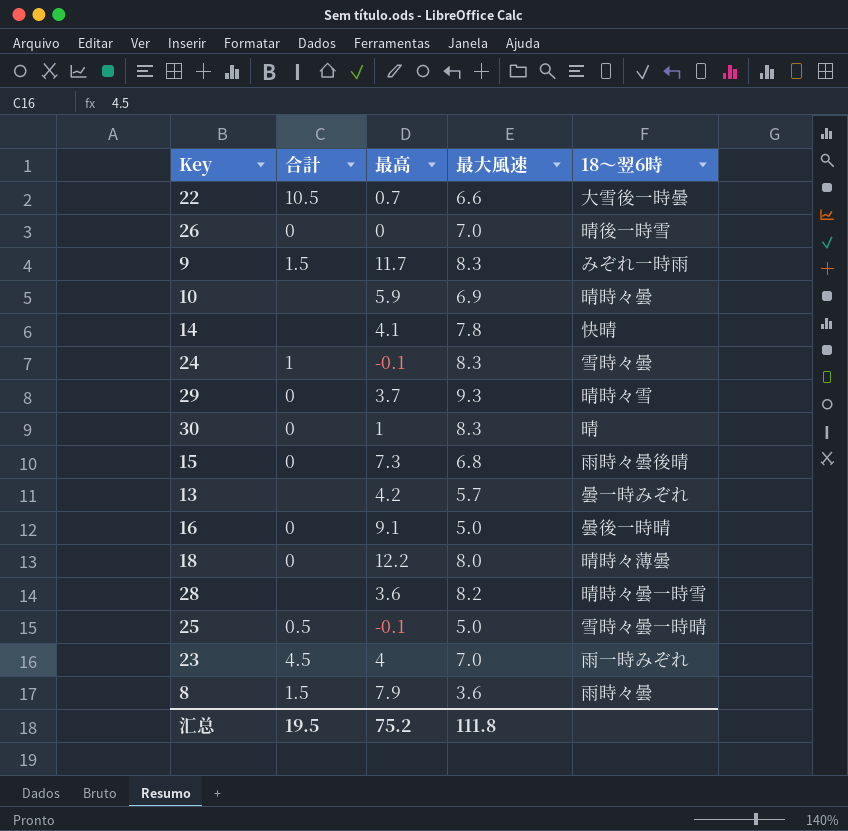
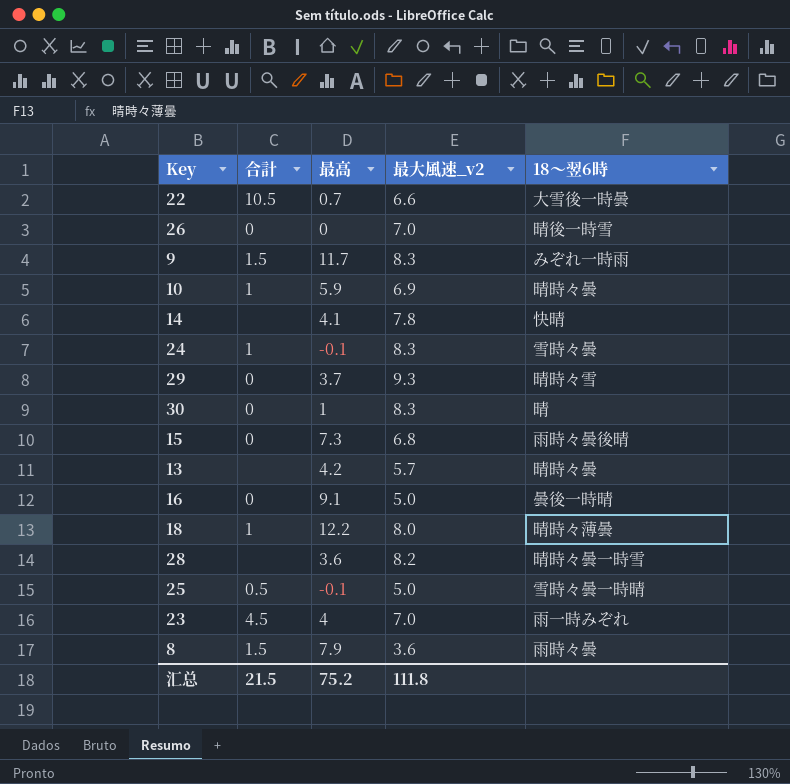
column name: 最大風速 -> 最大風速_v2
10 | 合計: none -> 1
13 | 18〜翌6時: 曇一時みぞれ -> 晴時々曇
18 | 合計: 0 -> 1
汇总 | 合計: 19.5 -> 21.5

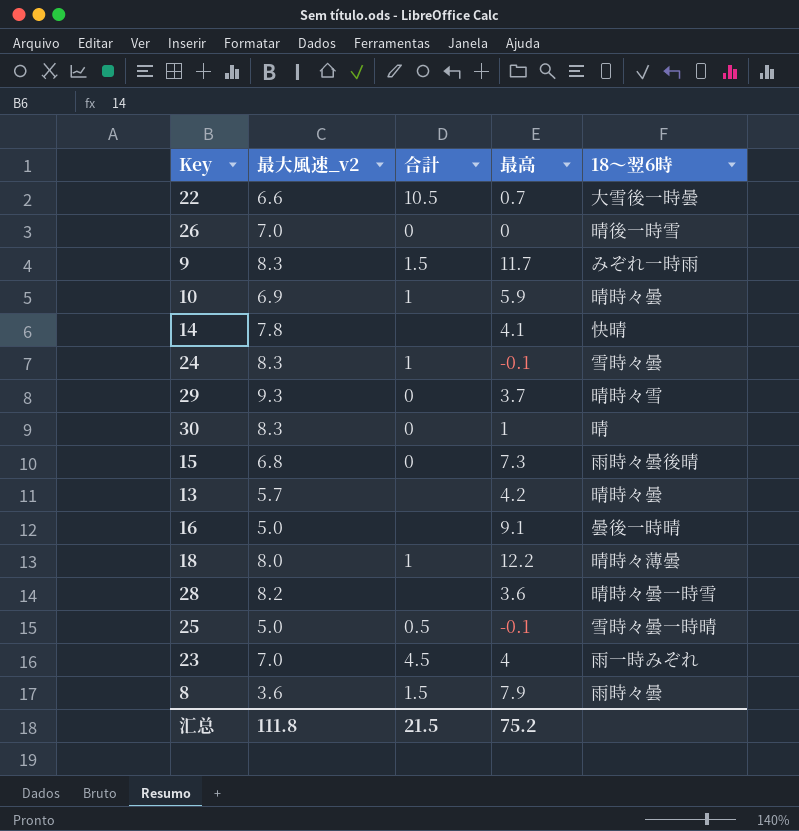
column 最大風速_v2 | position: 4 -> 2
16 | 合計: 0 -> none

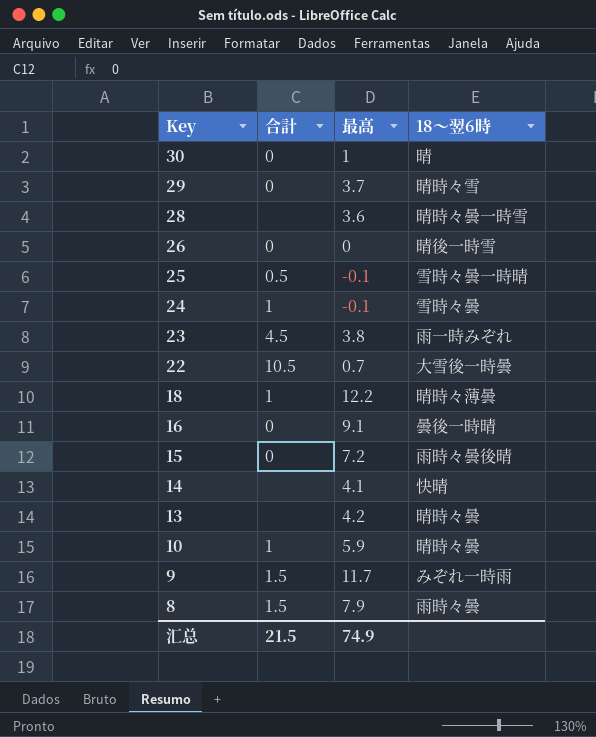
row order: none -> Key descending
column 最大風速_v2 | position: 2 -> none
23 | 最高: 4 -> 3.8
16 | 合計: none -> 0
15 | 最高: 7.3 -> 7.2
汇总 | 最高: 75.2 -> 74.9

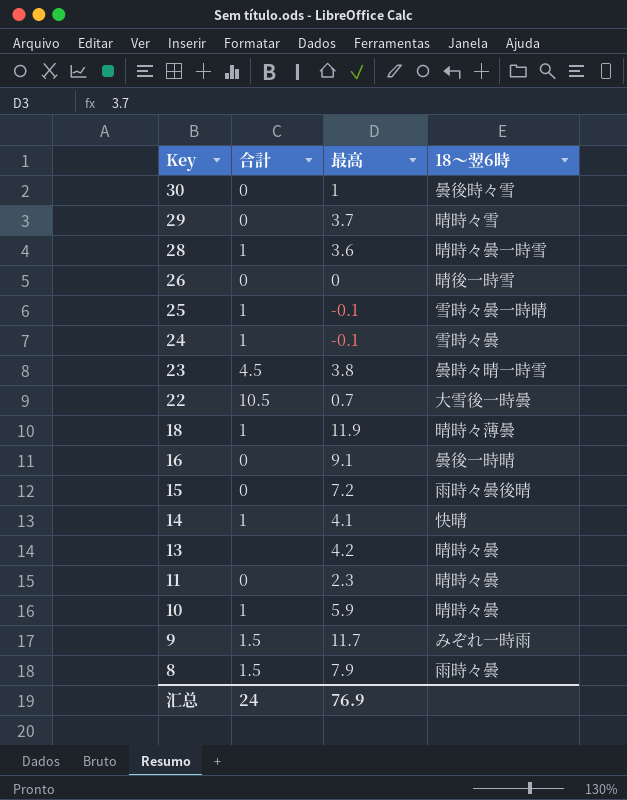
30 | 18〜翌6時: 晴 -> 曇後時々雪
28 | 合計: none -> 1
25 | 合計: 0.5 -> 1
23 | 18〜翌6時: 雨一時みぞれ -> 曇時々晴一時雪
18 | 最高: 12.2 -> 11.9
14 | 合計: none -> 1
row 11: none -> 0 | 2.3 | 晴時々曇
汇总 | 合計: 21.5 -> 24
汇总 | 最高: 74.9 -> 76.9

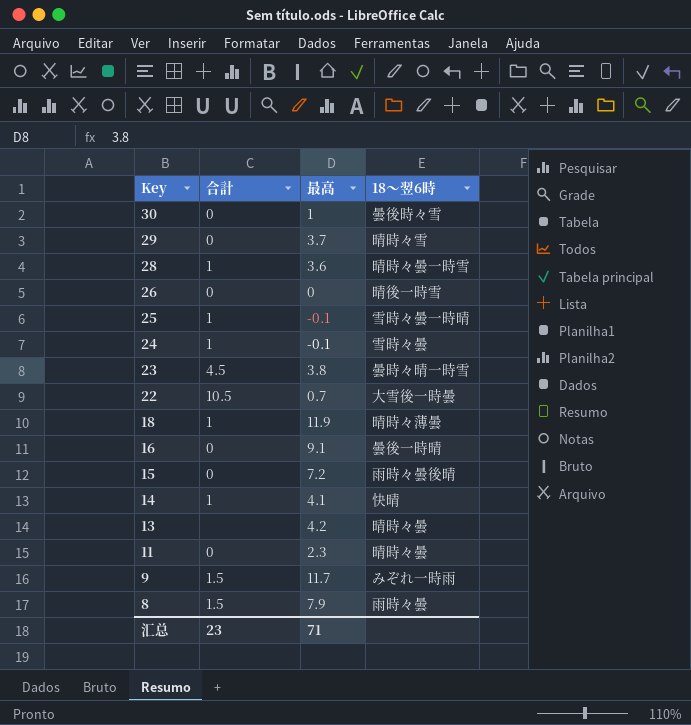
row 10: 1 | 5.9 | 晴時々曇 -> none
汇总 | 合計: 24 -> 23
汇总 | 最高: 76.9 -> 71

